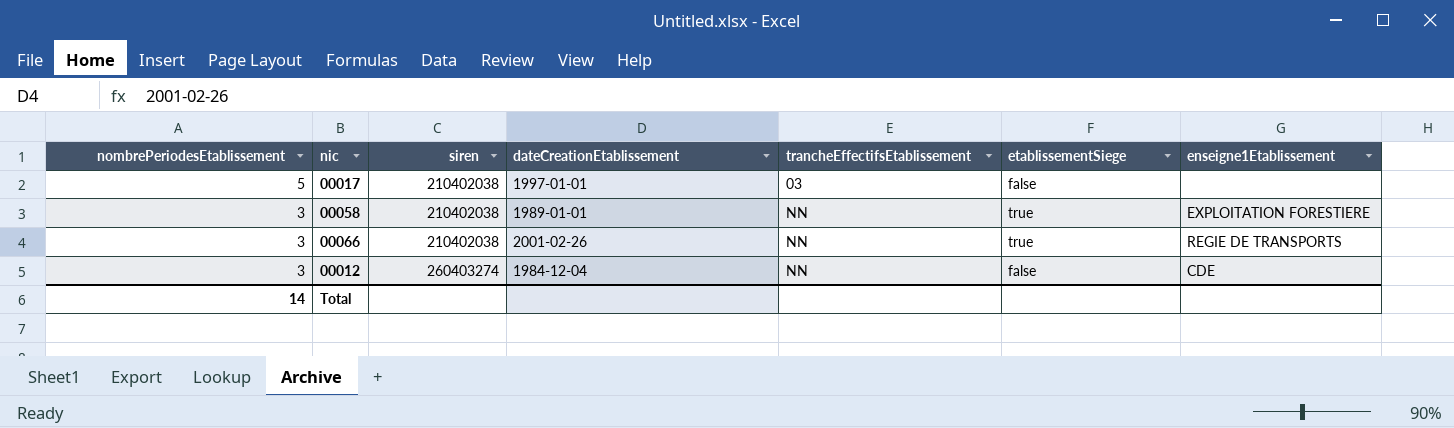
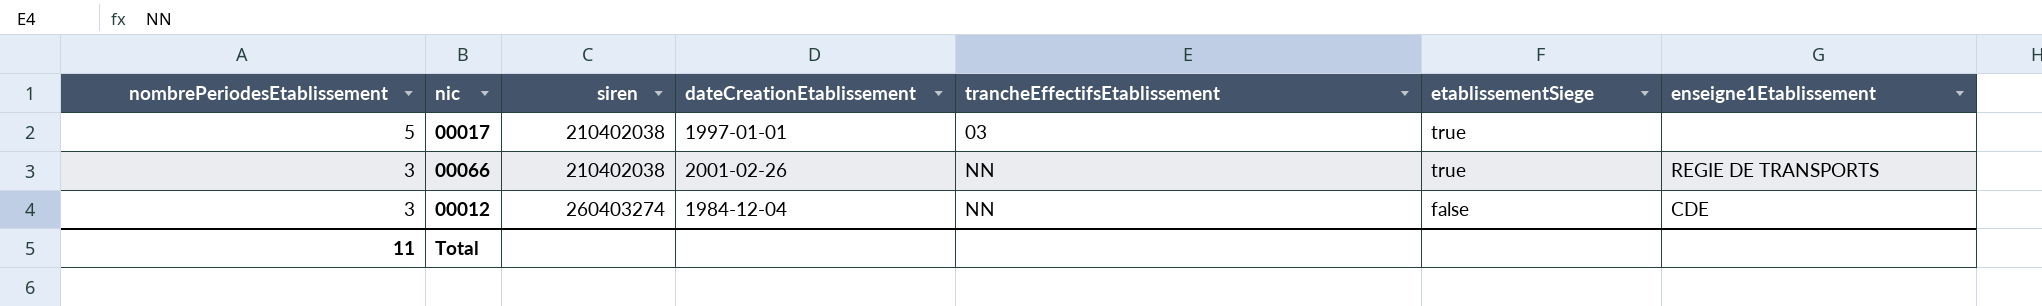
row 00058: 3 | 210402038 | 1989-01-01 | NN | true | EXPLOITATION FORESTIERE -> none
00017 | etablissementSiege: false -> true
Total | nombrePeriodesEtablissement: 14 -> 11

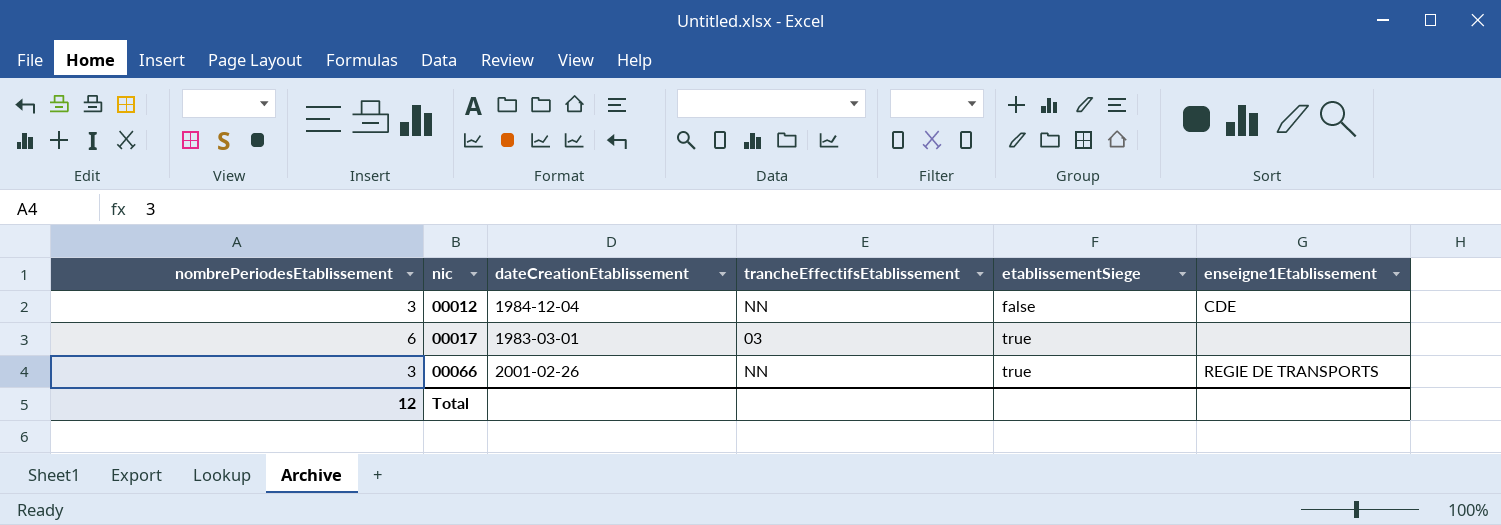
row order: nombrePeriodesEtablissement descending -> nic ascending
column siren | position: 3 -> none
00017 | nombrePeriodesEtablissement: 5 -> 6
00017 | dateCreationEtablissement: 1997-01-01 -> 1983-03-01
Total | nombrePeriodesEtablissement: 11 -> 12

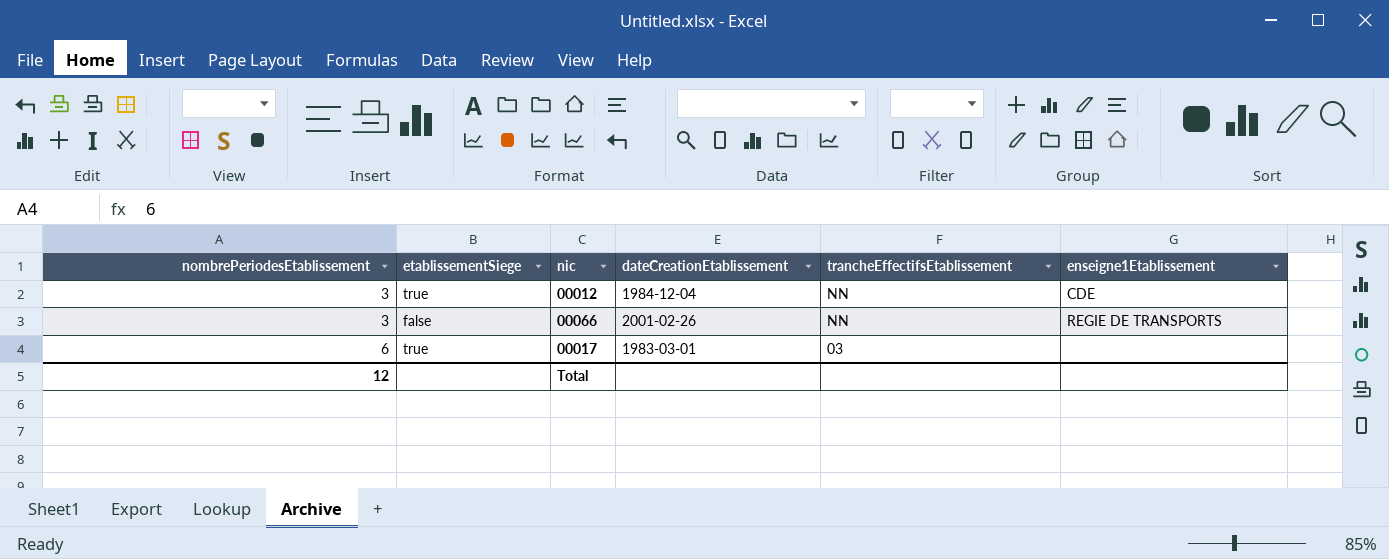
row order: nic ascending -> nombrePeriodesEtablissement ascending
column etablissementSiege | position: 5 -> 2
00012 | etablissementSiege: false -> true
00066 | etablissementSiege: true -> false

